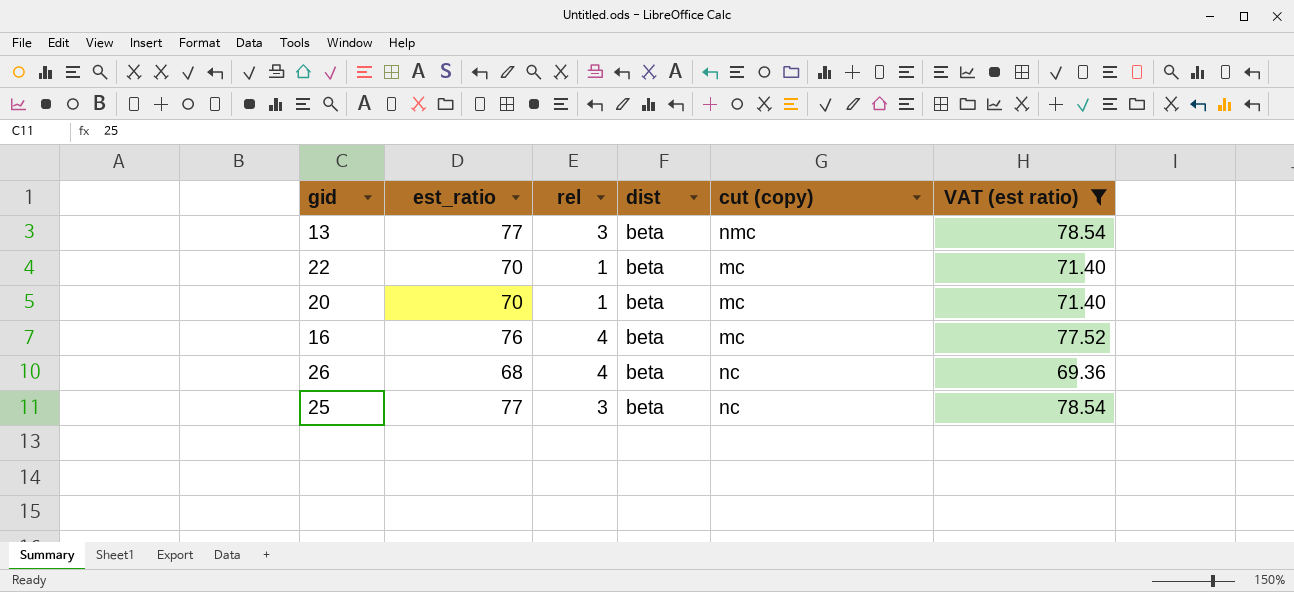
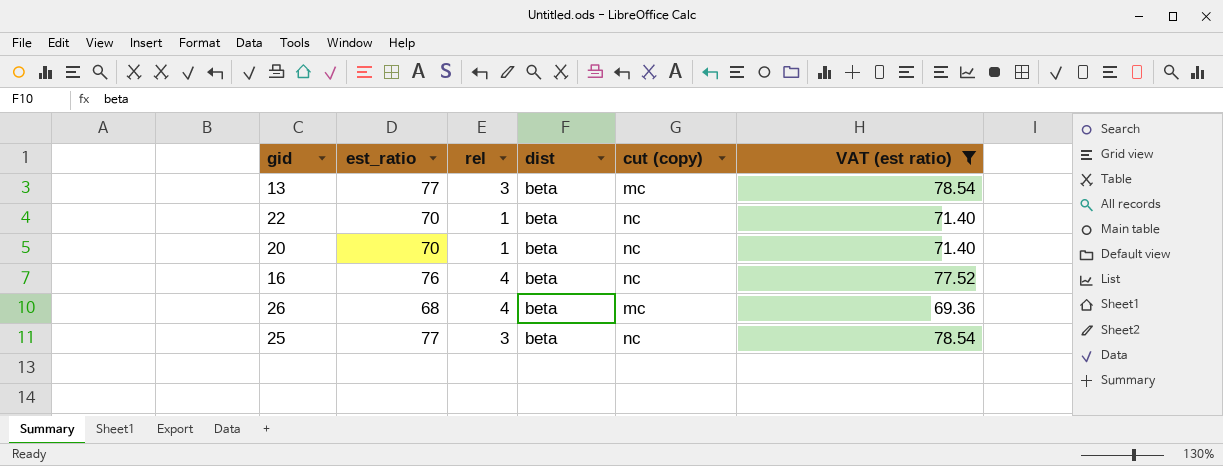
13 | cut (copy): nmc -> mc
22 | cut (copy): mc -> nc
20 | cut (copy): mc -> nc
16 | cut (copy): mc -> nc
26 | cut (copy): nc -> mc

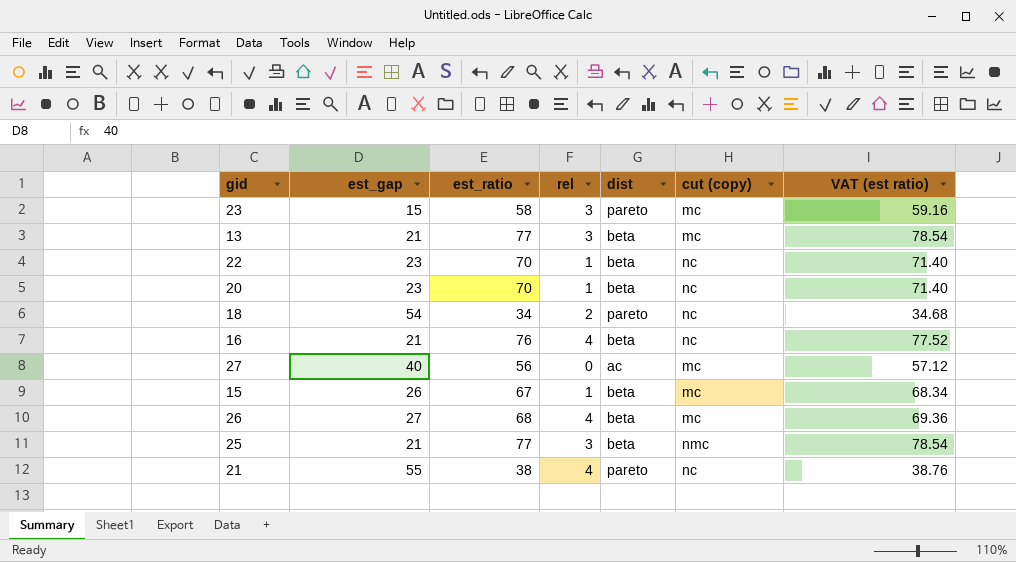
filter: VAT (est ratio) >= 69.36 -> none
column est_gap | position: none -> 2
25 | cut (copy): nc -> nmc

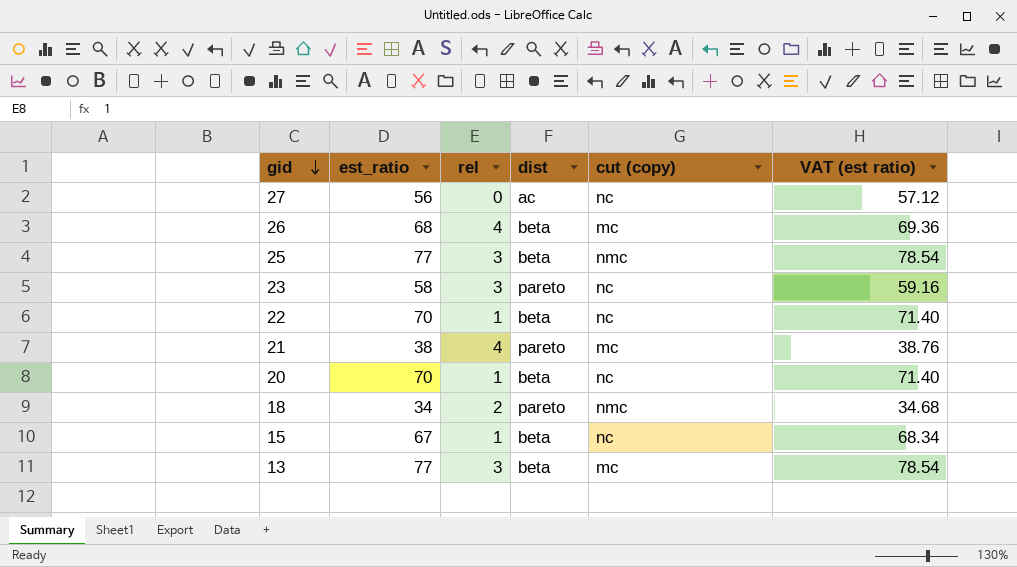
row order: none -> gid descending
column est_gap | position: 2 -> none
row 16: 21 | 76 | 4 | beta | nc | 77.52 -> none
27 | cut (copy): mc -> nc
23 | cut (copy): mc -> nc
21 | cut (copy): nc -> mc
18 | cut (copy): nc -> nmc
15 | cut (copy): mc -> nc

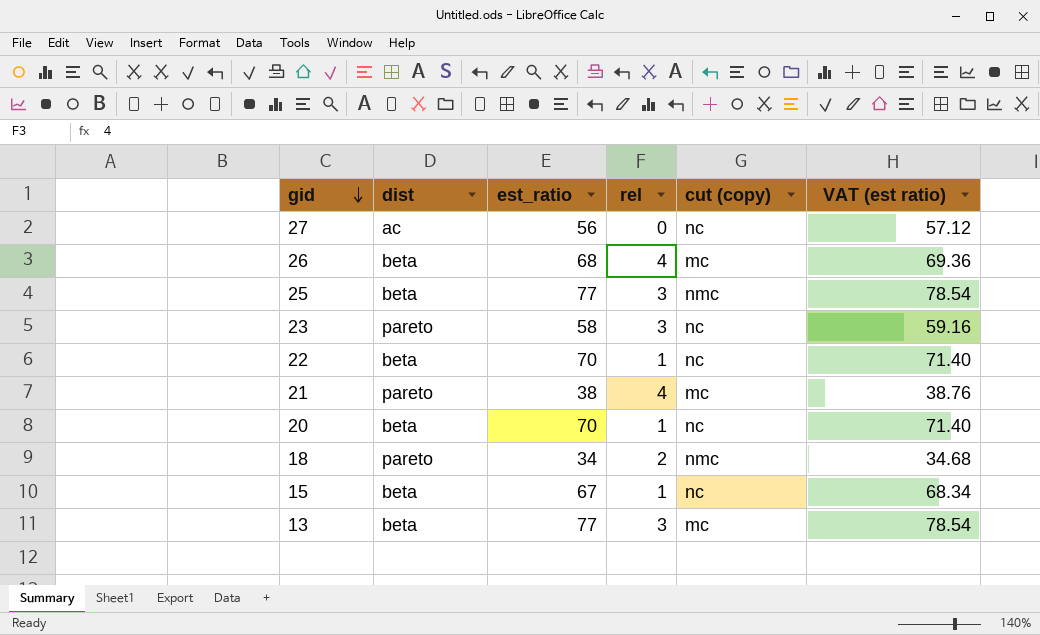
column dist | position: 4 -> 2

